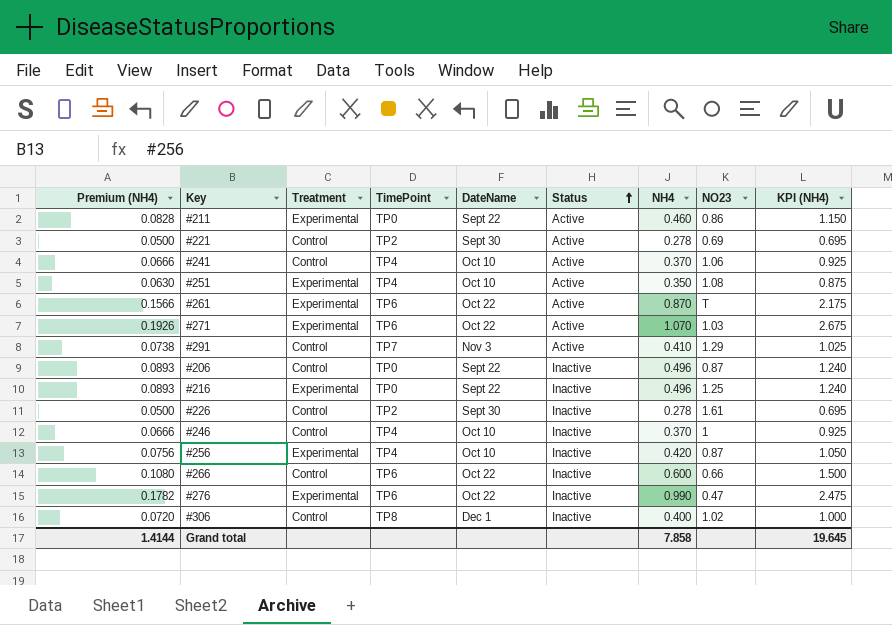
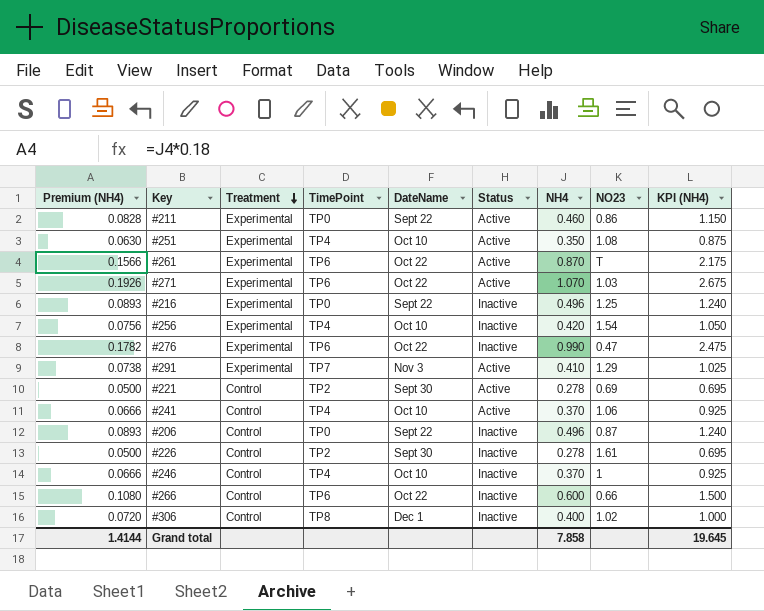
row order: Status ascending -> Treatment descending
#256 | NO23: 0.87 -> 1.54
#291 | Treatment: Control -> Experimental

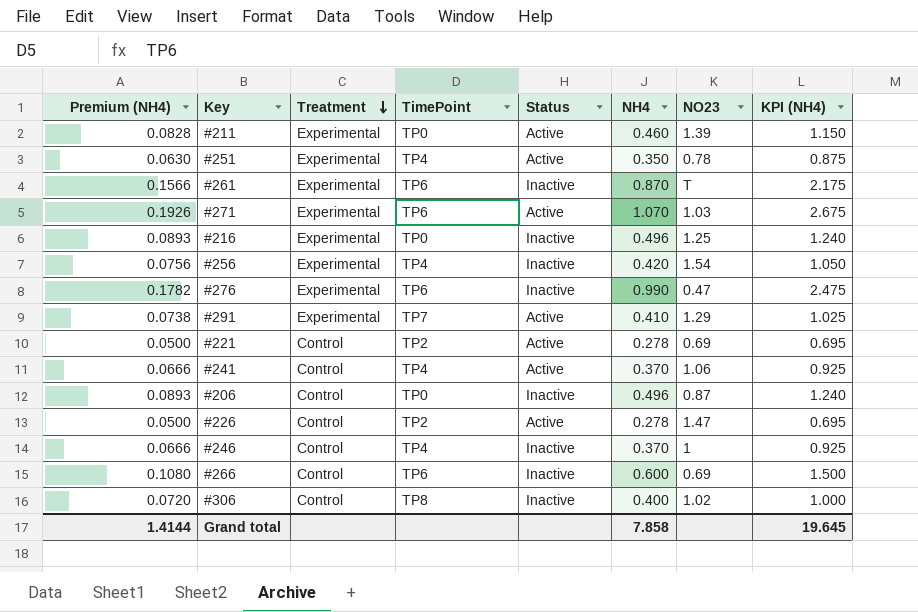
column DateName | position: 5 -> none
#211 | NO23: 0.86 -> 1.39
#251 | NO23: 1.08 -> 0.78
#261 | Status: Active -> Inactive
#226 | Status: Inactive -> Active
#226 | NO23: 1.61 -> 1.47
#266 | NO23: 0.66 -> 0.69

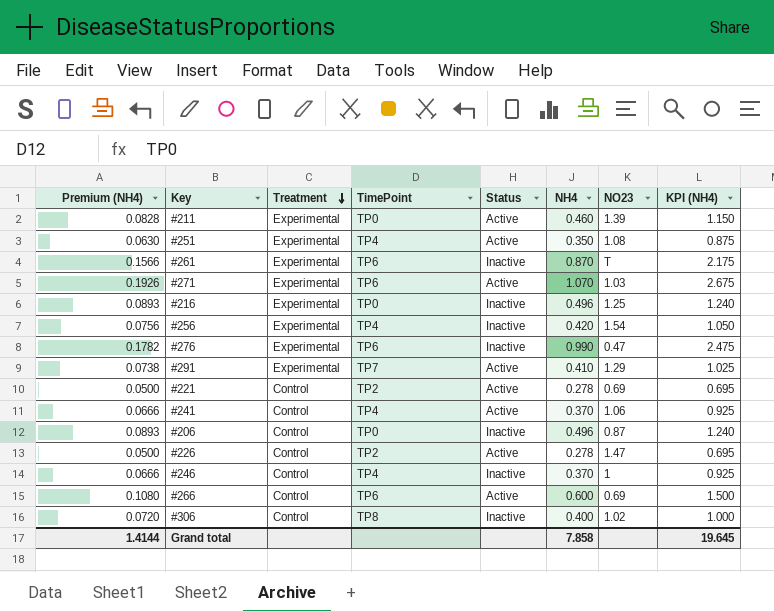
#251 | NO23: 0.78 -> 1.08
#266 | Status: Inactive -> Active

